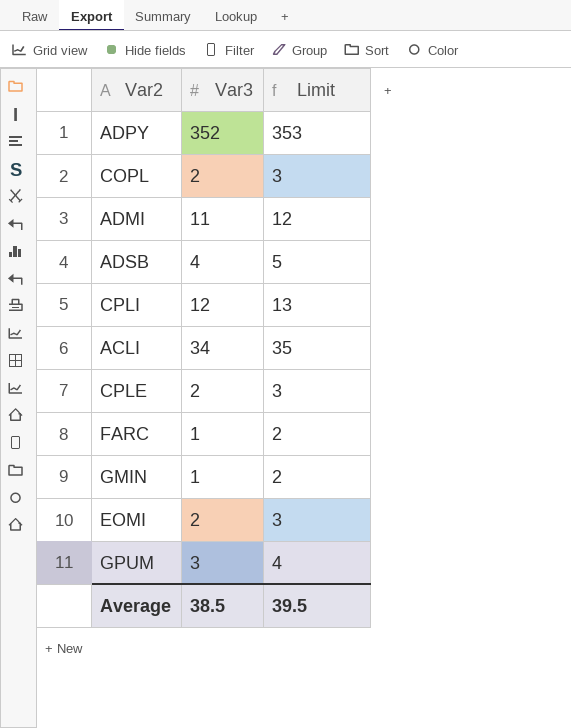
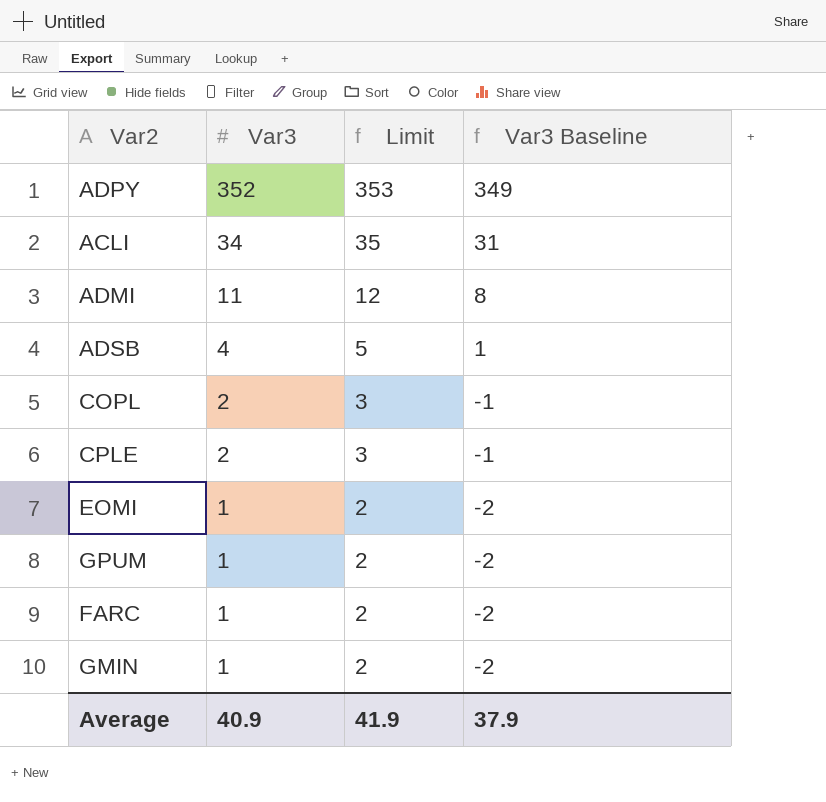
row order: none -> Var3 descending
column Var3 Baseline | formula: none -> [Var3] - 3
row CPLI: 12 | 13 -> none
EOMI | Var3: 2 -> 1
EOMI | Limit: 3 -> 2
GPUM | Var3: 3 -> 1
GPUM | Limit: 4 -> 2
Average | Var3: 38.5 -> 40.9
Average | Limit: 39.5 -> 41.9

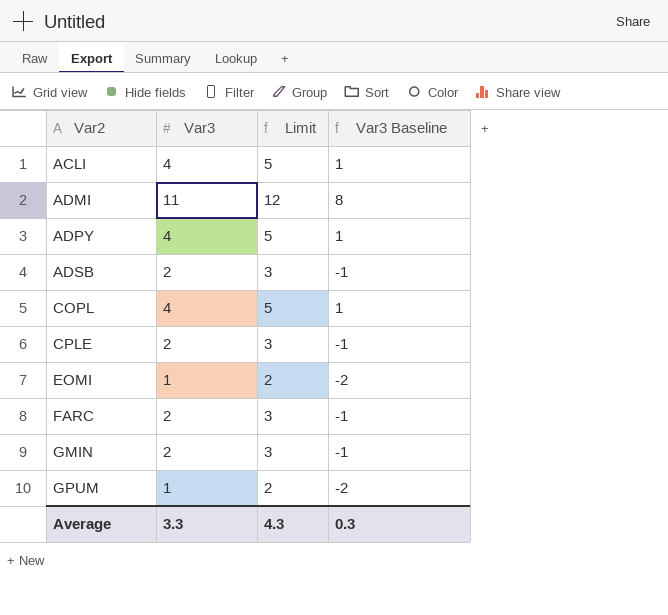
row order: Var3 descending -> Var2 ascending
ACLI | Var3: 34 -> 4
ACLI | Limit: 35 -> 5
ACLI | Var3 Baseline: 31 -> 1
ADPY | Var3: 352 -> 4
ADPY | Limit: 353 -> 5
ADPY | Var3 Baseline: 349 -> 1
ADSB | Var3: 4 -> 2
ADSB | Limit: 5 -> 3
ADSB | Var3 Baseline: 1 -> -1
COPL | Var3: 2 -> 4
COPL | Limit: 3 -> 5
COPL | Var3 Baseline: -1 -> 1
FARC | Var3: 1 -> 2
FARC | Limit: 2 -> 3
FARC | Var3 Baseline: -2 -> -1
GMIN | Var3: 1 -> 2
GMIN | Limit: 2 -> 3
GMIN | Var3 Baseline: -2 -> -1
Average | Var3: 40.9 -> 3.3
Average | Limit: 41.9 -> 4.3
Average | Var3 Baseline: 37.9 -> 0.3

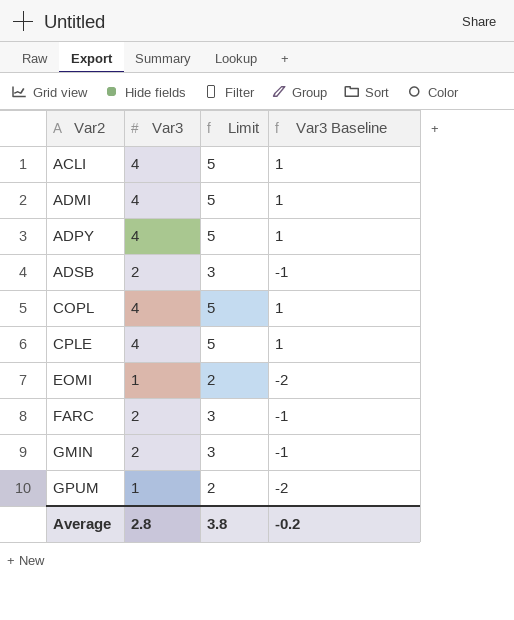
ADMI | Var3: 11 -> 4
ADMI | Limit: 12 -> 5
ADMI | Var3 Baseline: 8 -> 1
CPLE | Var3: 2 -> 4
CPLE | Limit: 3 -> 5
CPLE | Var3 Baseline: -1 -> 1
Average | Var3: 3.3 -> 2.8
Average | Limit: 4.3 -> 3.8
Average | Var3 Baseline: 0.3 -> -0.2

